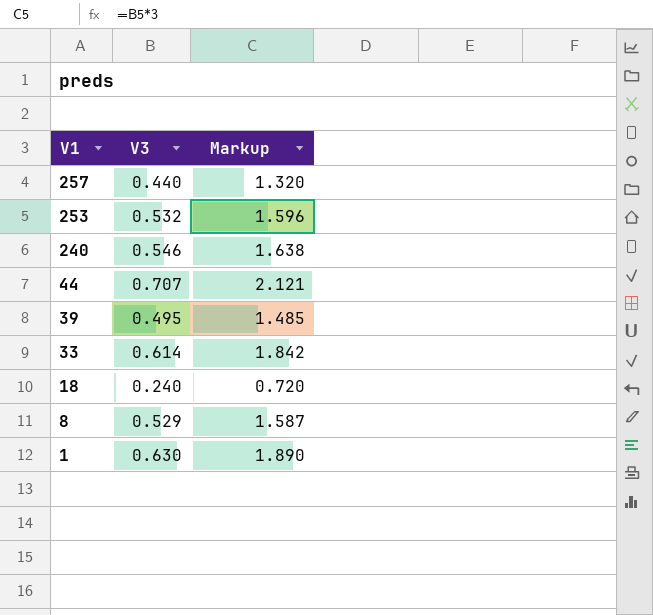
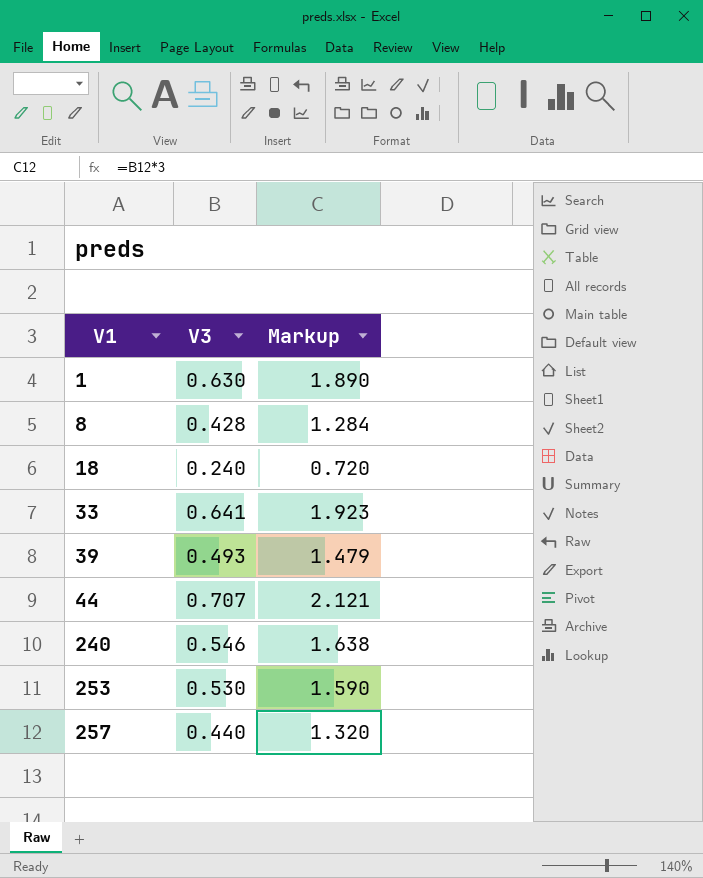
row order: V1 descending -> V1 ascending
8 | V3: 0.529 -> 0.428
8 | Markup: 1.587 -> 1.284
33 | V3: 0.614 -> 0.641
33 | Markup: 1.842 -> 1.923
39 | V3: 0.495 -> 0.493
39 | Markup: 1.485 -> 1.479
253 | V3: 0.532 -> 0.530
253 | Markup: 1.596 -> 1.590

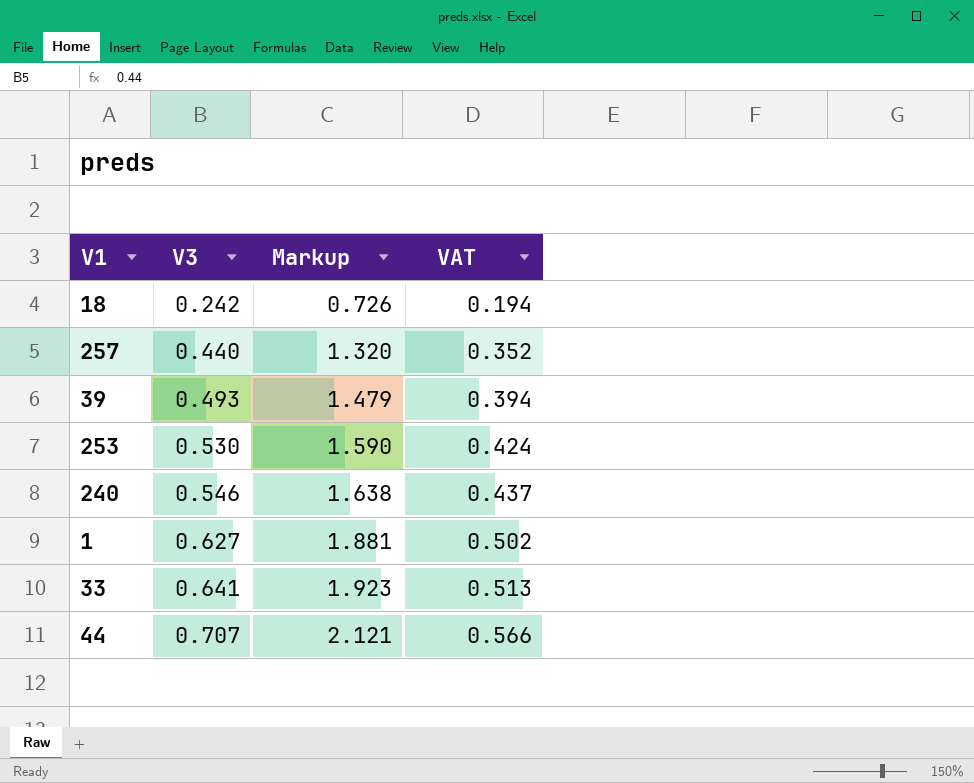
row order: V1 ascending -> V3 ascending
column VAT | formula: none -> [V3] * 0.8
row 8: 0.428 | 1.284 -> none
18 | V3: 0.240 -> 0.242
18 | Markup: 0.720 -> 0.726
1 | V3: 0.630 -> 0.627
1 | Markup: 1.890 -> 1.881

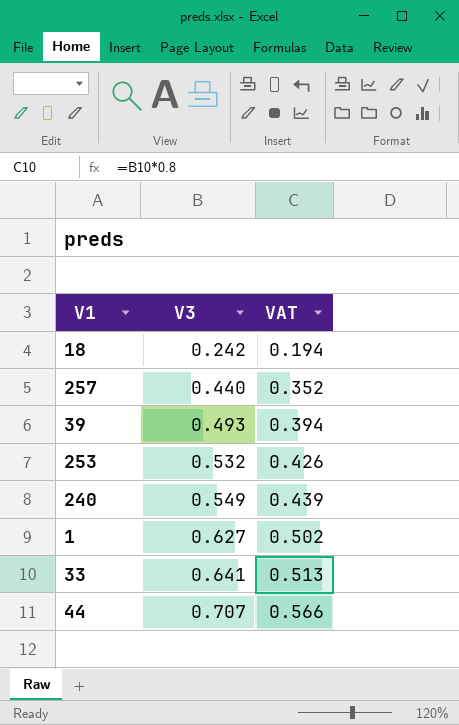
column Markup | formula: [V3] * 3 -> none
253 | V3: 0.530 -> 0.532
253 | VAT: 0.424 -> 0.426
240 | V3: 0.546 -> 0.549
240 | VAT: 0.437 -> 0.439

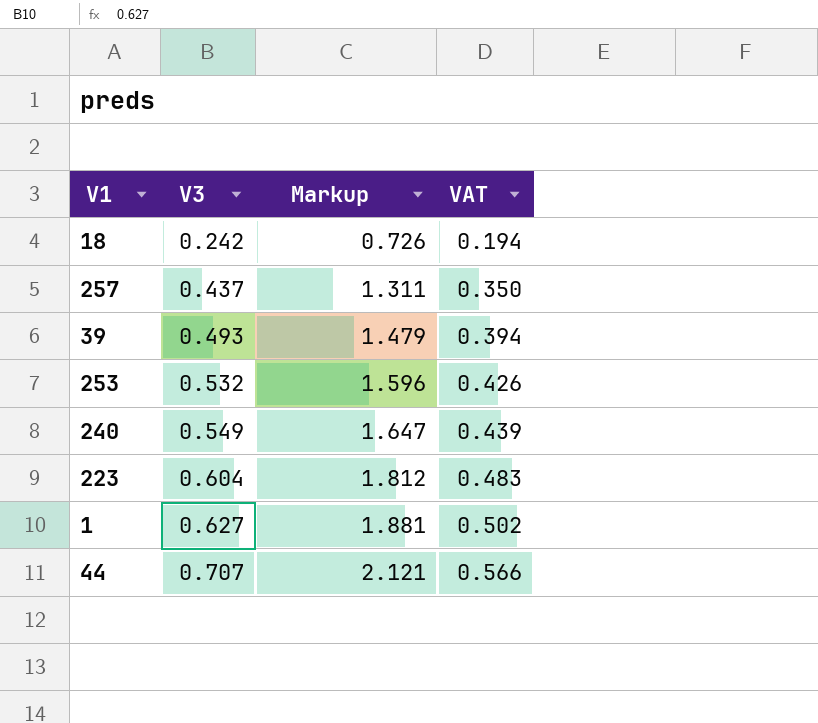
column Markup | formula: none -> [V3] * 3
row 33: 0.641 | 0.513 -> none
257 | V3: 0.440 -> 0.437
257 | VAT: 0.352 -> 0.350
row 223: none -> 0.604 | 1.812 | 0.483

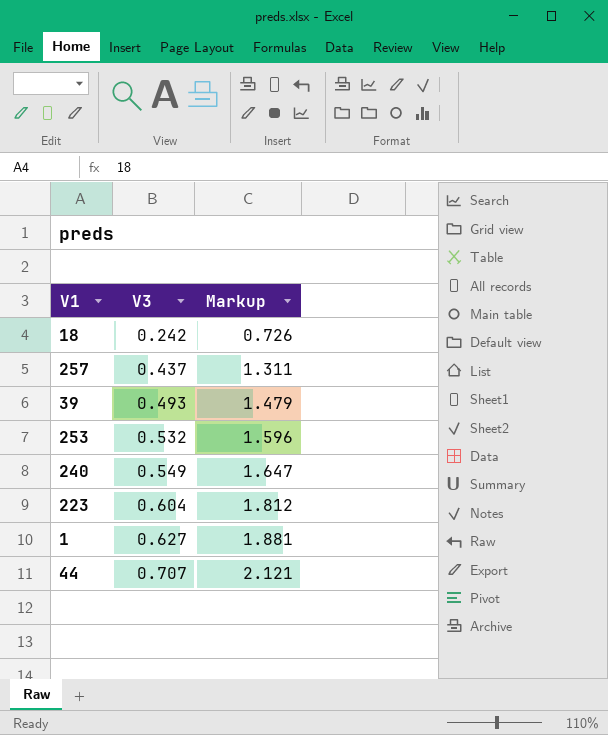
column VAT | formula: [V3] * 0.8 -> none

